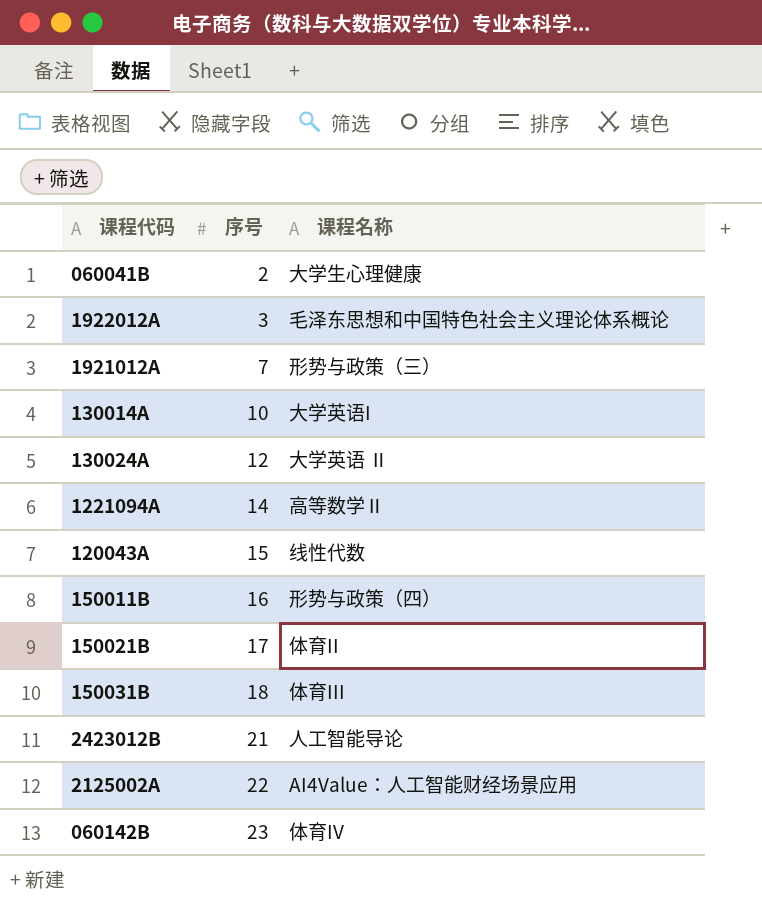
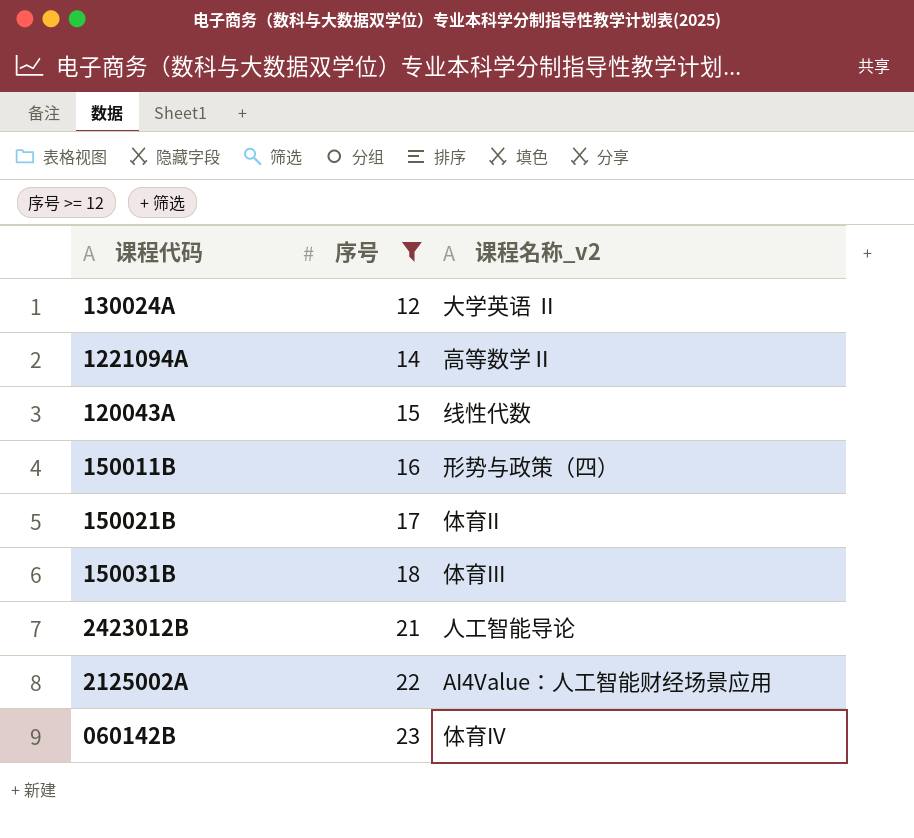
filter: none -> 序号 >= 12
column name: 课程名称 -> 课程名称_v2

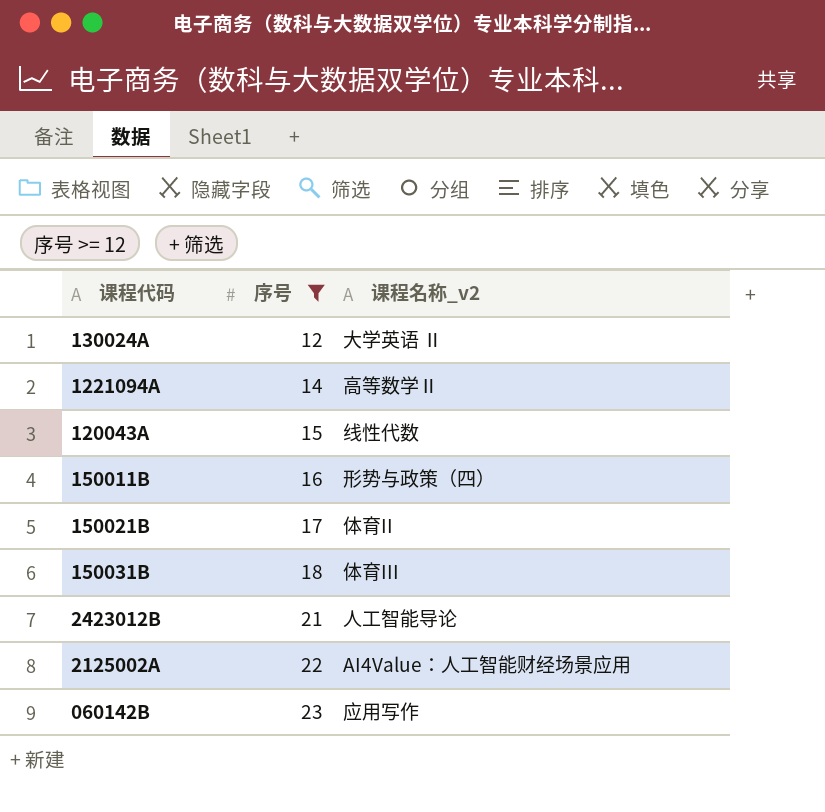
060142B | 课程名称_v2: 体育IV -> 应用写作

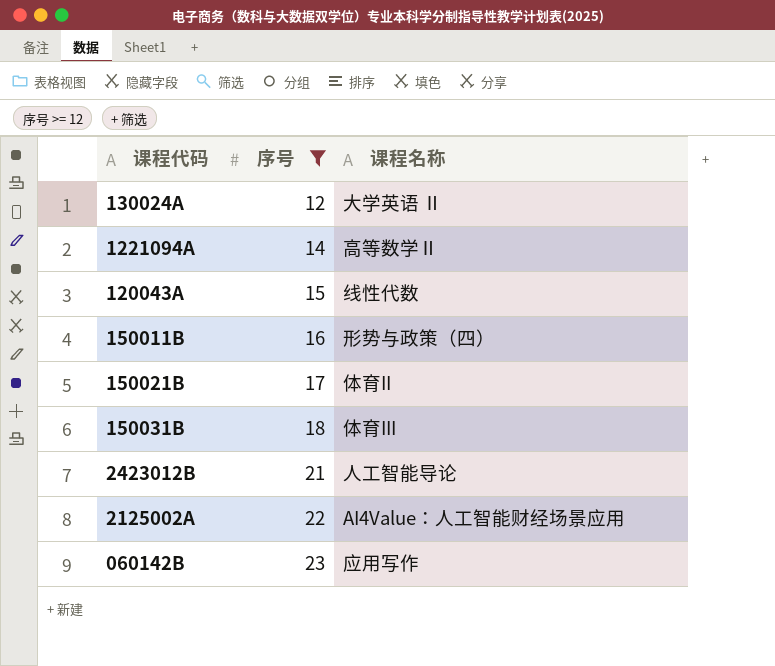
column name: 课程名称_v2 -> 课程名称

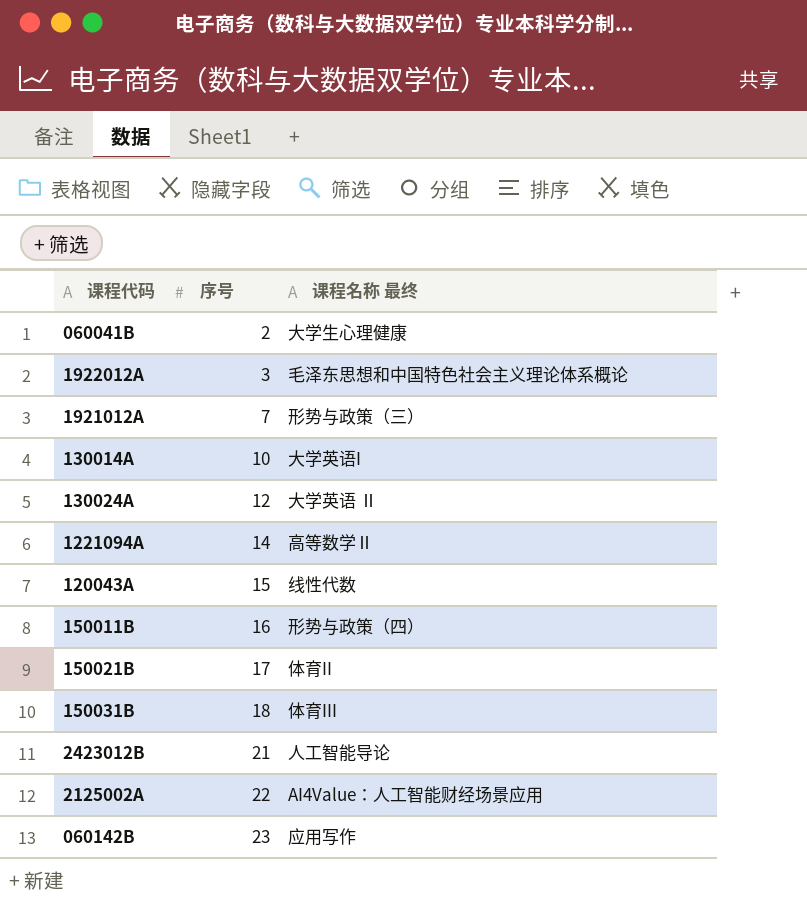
filter: 序号 >= 12 -> none
column name: 课程名称 -> 课程名称 最终

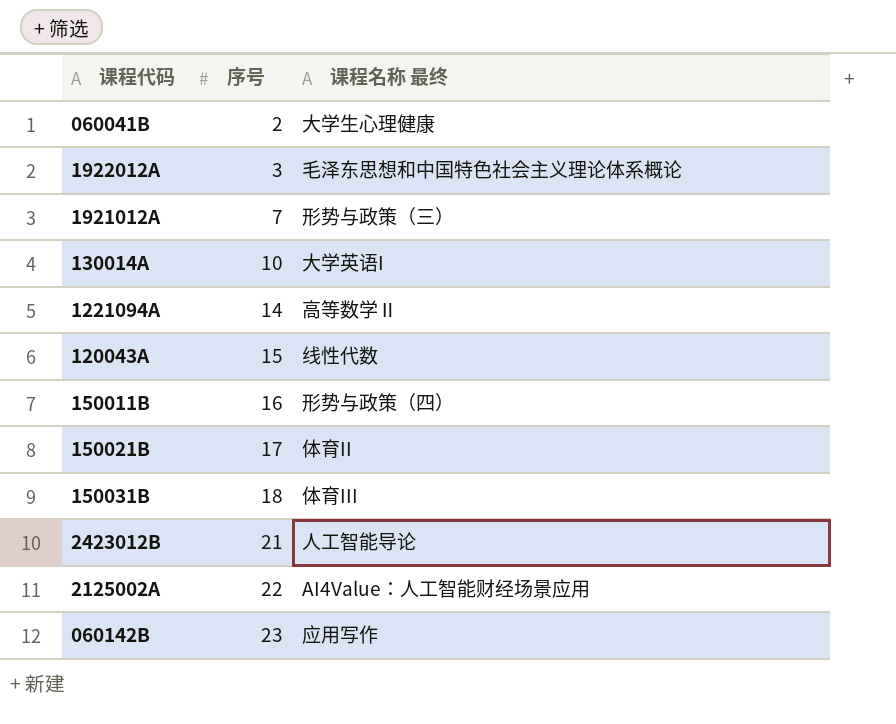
row 130024A: 12 | 大学英语 Ⅱ -> none

